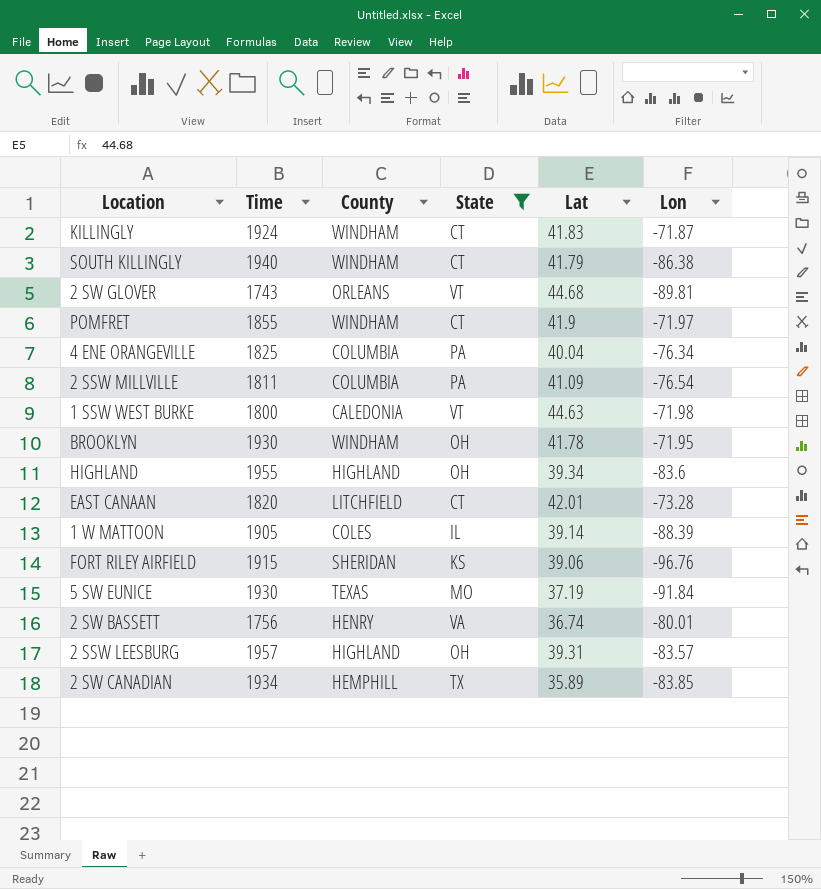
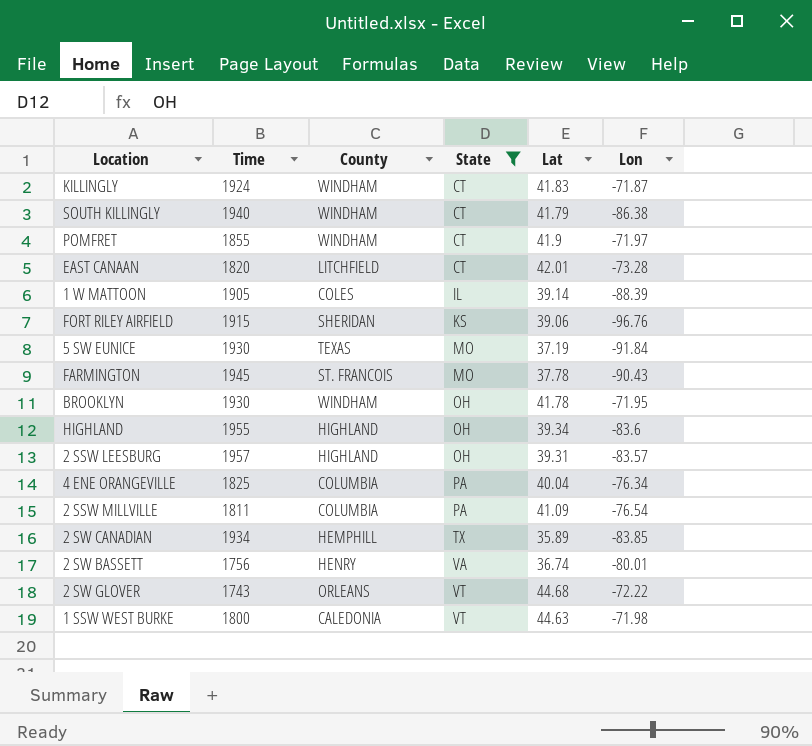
row order: none -> State ascending
row FARMINGTON: none -> 1945 | ST. FRANCOIS | MO | 37.78 | -90.43
2 SW GLOVER | Lon: -89.81 -> -72.22

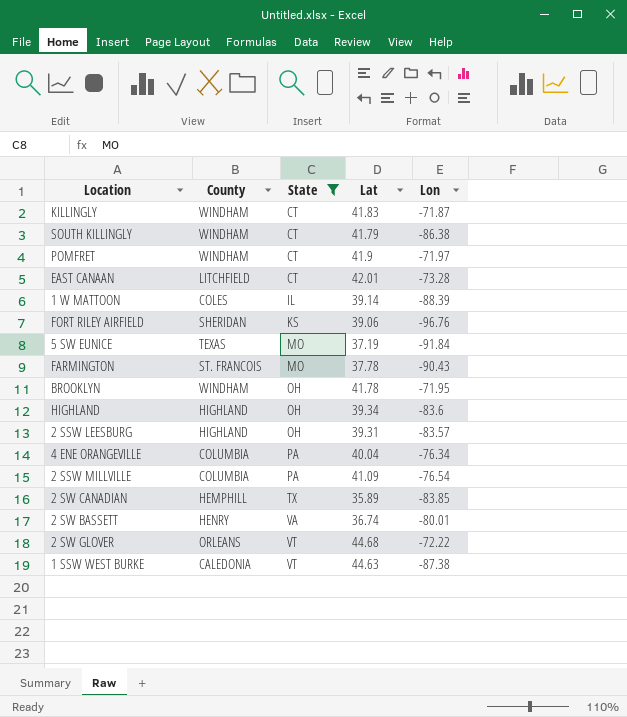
column Time | position: 2 -> none
1 SSW WEST BURKE | Lon: -71.98 -> -87.38

